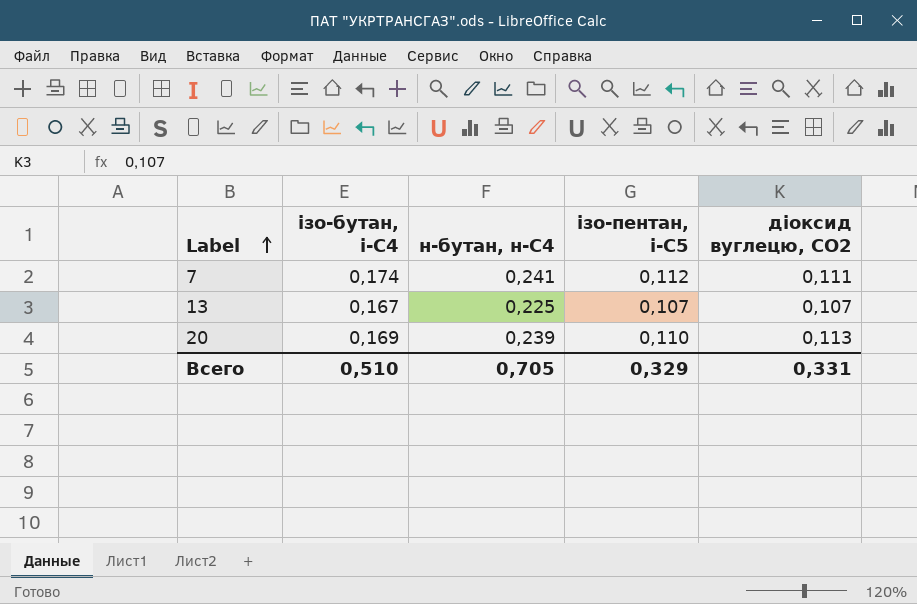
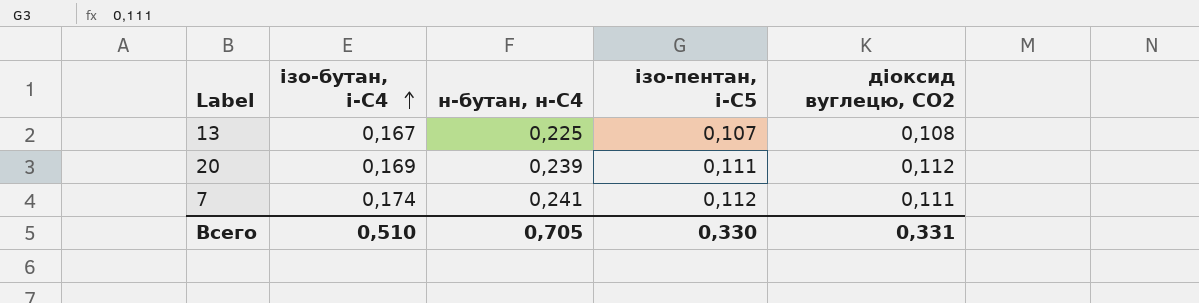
row order: Label ascending -> ізо-бутан, і-С4 ascending
13 | діоксид вуглецю, CО2: 0,107 -> 0,108
20 | ізо-пентан, і-С5: 0,110 -> 0,111
20 | діоксид вуглецю, CО2: 0,113 -> 0,112
Всего | ізо-пентан, і-С5: 0,329 -> 0,330

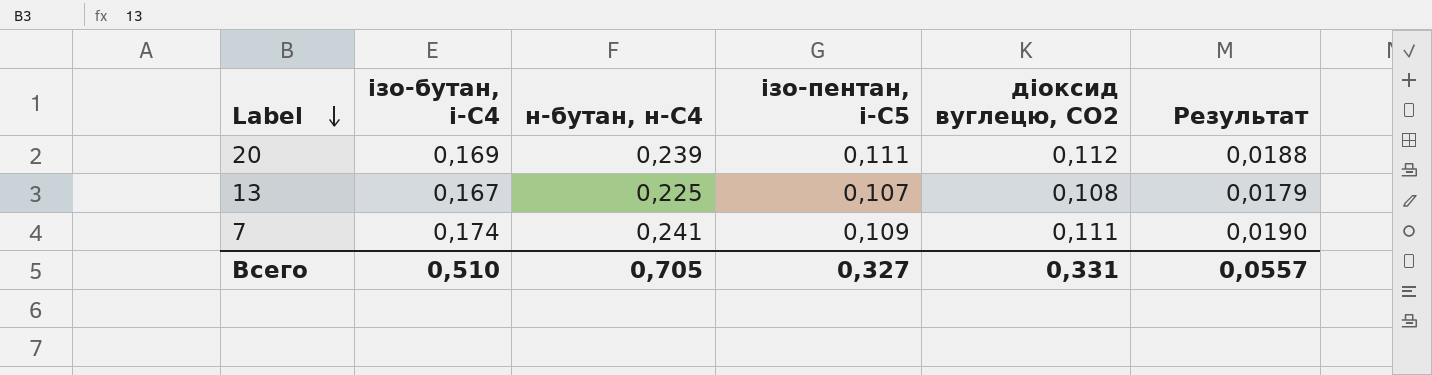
row order: ізо-бутан, і-С4 ascending -> Label descending
column Результат | formula: none -> [ізо-бутан, і-С4] * [ізо-пентан, і-С5]
7 | ізо-пентан, і-С5: 0,112 -> 0,109
Всего | ізо-пентан, і-С5: 0,330 -> 0,327

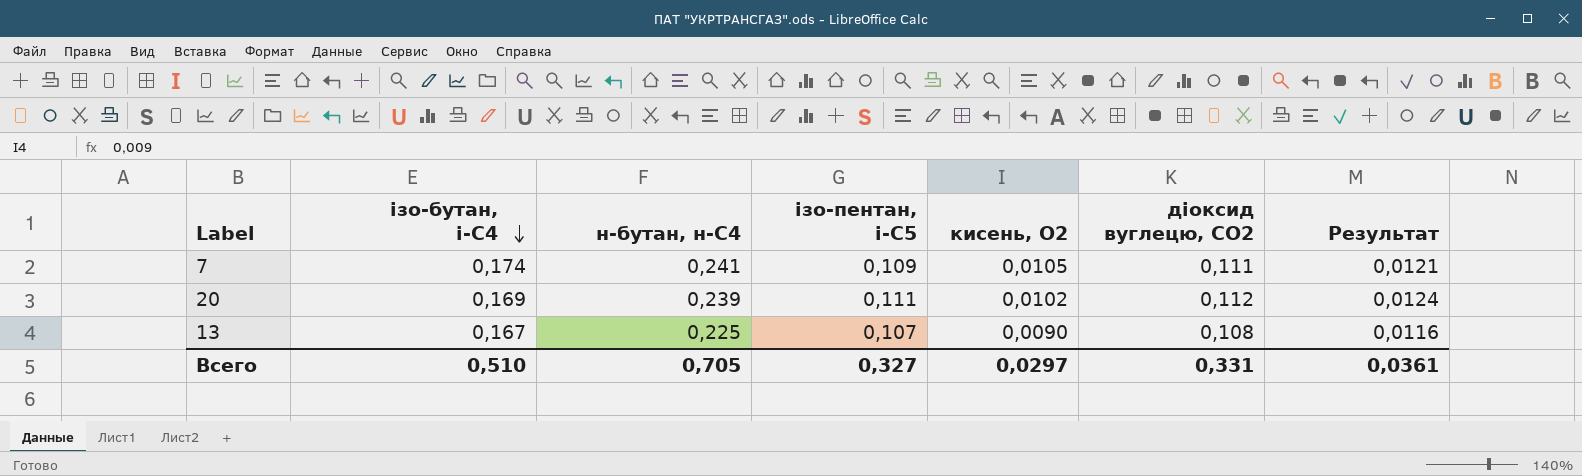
row order: Label descending -> ізо-бутан, і-С4 descending
column кисень, О2 | position: none -> 5
column Результат | formula: [ізо-бутан, і-С4] * [ізо-пентан, і-С5] -> [ізо-пентан, і-С5] * [діоксид вуглецю, CО2]
Всего | Результат: 0,0557 -> 0,0361

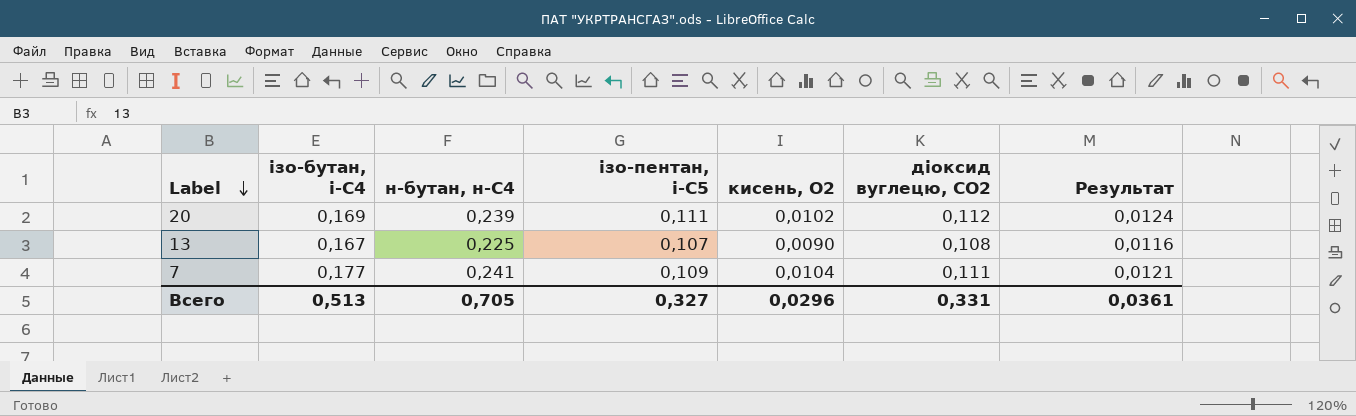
row order: ізо-бутан, і-С4 descending -> Label descending
7 | ізо-бутан, і-С4: 0,174 -> 0,177
7 | кисень, О2: 0,0105 -> 0,0104
Всего | ізо-бутан, і-С4: 0,510 -> 0,513
Всего | кисень, О2: 0,0297 -> 0,0296

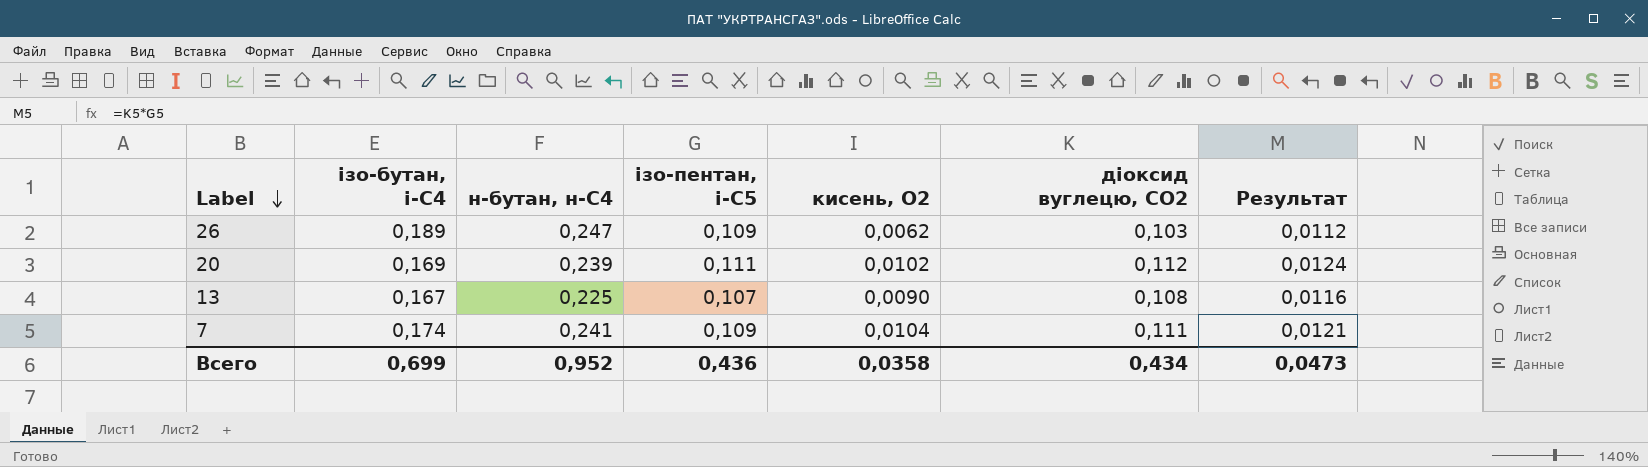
row 26: none -> 0,189 | 0,247 | 0,109 | 0,0062 | 0,103 | 0,0112
7 | ізо-бутан, і-С4: 0,177 -> 0,174
Всего | ізо-бутан, і-С4: 0,513 -> 0,699
Всего | н-бутан, н-С4: 0,705 -> 0,952
Всего | ізо-пентан, і-С5: 0,327 -> 0,436
Всего | кисень, О2: 0,0296 -> 0,0358
Всего | діоксид вуглецю, CО2: 0,331 -> 0,434
Всего | Результат: 0,0361 -> 0,0473

